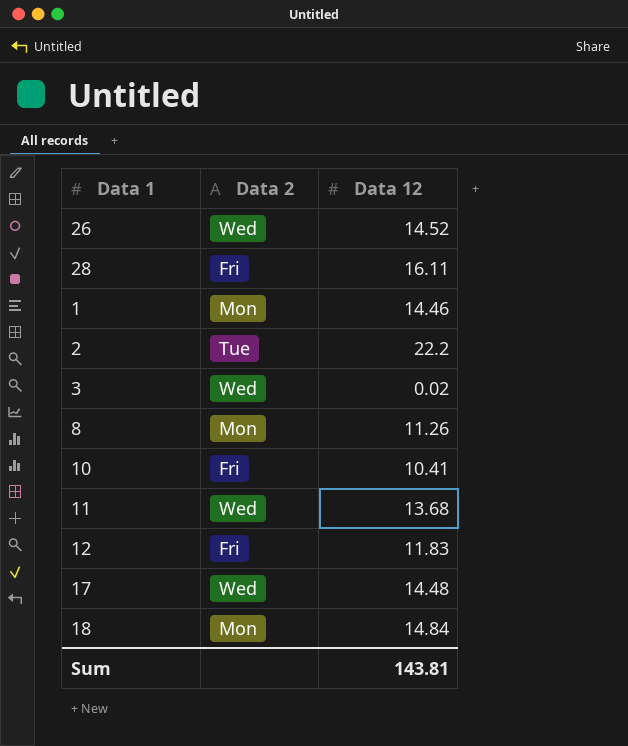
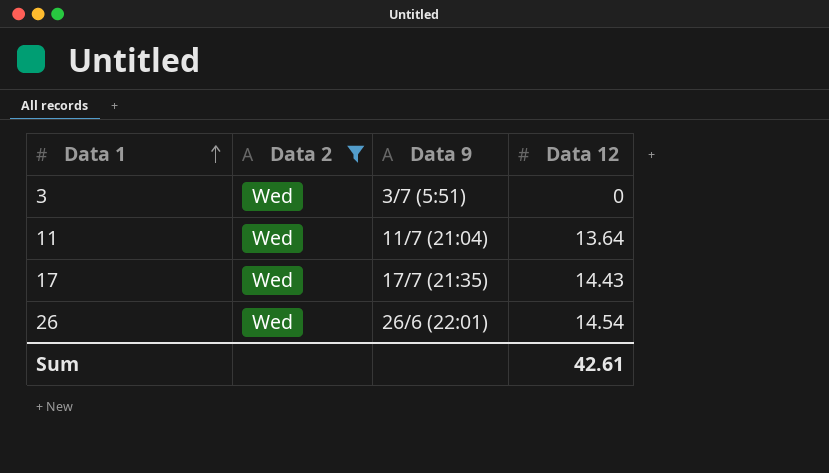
filter: none -> Data 2 = Wed
row order: none -> Data 1 ascending
column Data 9 | position: none -> 3
3 | Data 12: 0.02 -> 0
11 | Data 12: 13.68 -> 13.64
17 | Data 12: 14.48 -> 14.43
26 | Data 12: 14.52 -> 14.54
Sum | Data 12: 143.81 -> 42.61

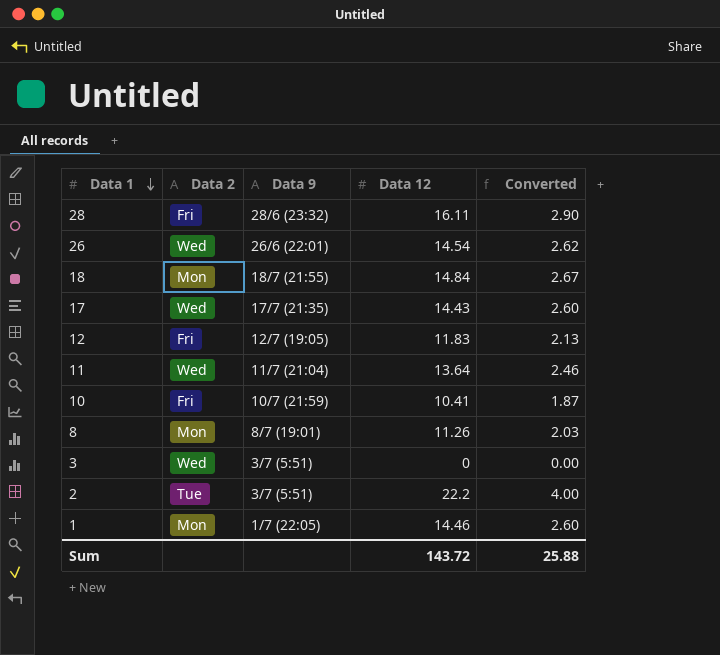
filter: Data 2 = Wed -> none
row order: Data 1 ascending -> Data 1 descending
column Converted | formula: none -> [Data 12] * 0.18
Sum | Data 12: 42.61 -> 143.72

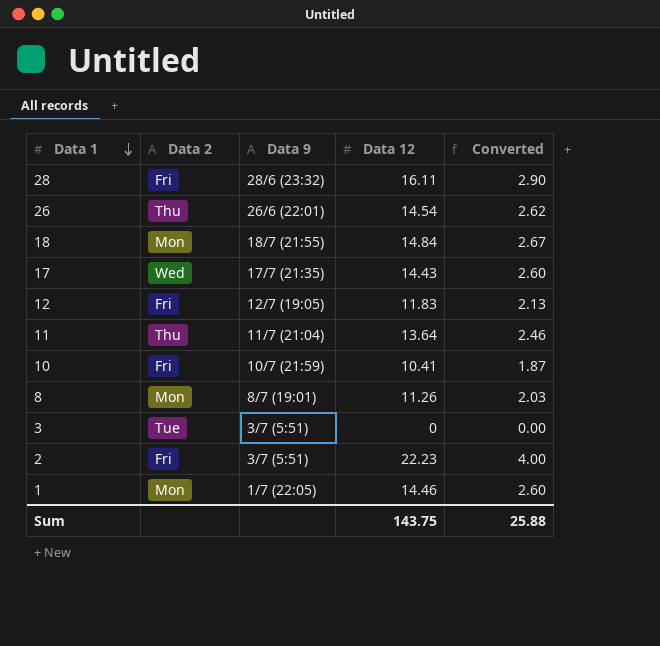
26 | Data 2: Wed -> Thu
11 | Data 2: Wed -> Thu
3 | Data 2: Wed -> Tue
2 | Data 2: Tue -> Fri
2 | Data 12: 22.2 -> 22.23
Sum | Data 12: 143.72 -> 143.75

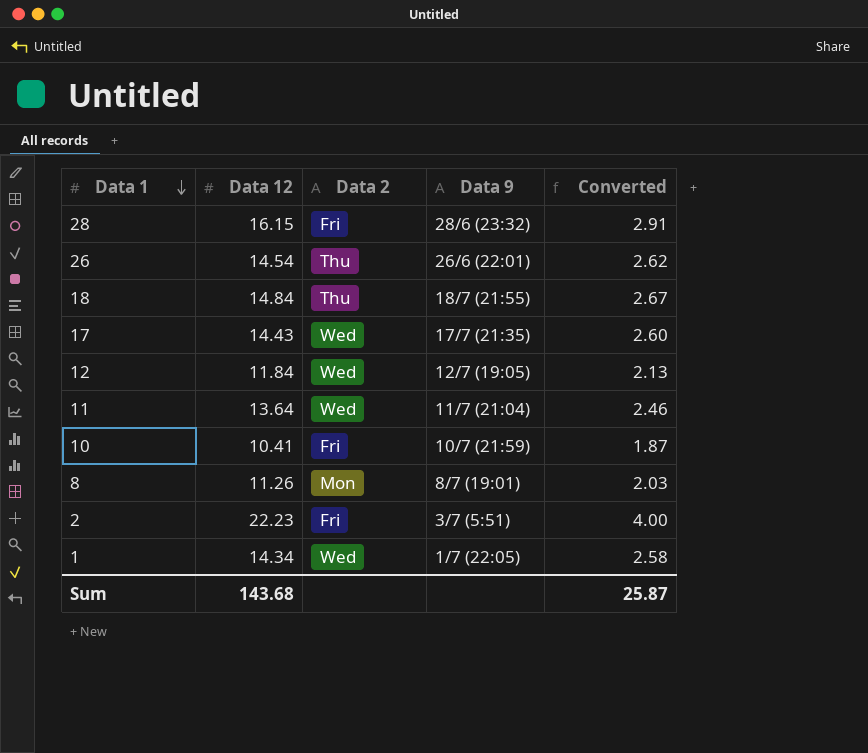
column Data 12 | position: 4 -> 2
row 3: Tue | 3/7 (5:51) | 0 | 0.00 -> none
28 | Data 12: 16.11 -> 16.15
28 | Converted: 2.90 -> 2.91
18 | Data 2: Mon -> Thu
12 | Data 12: 11.83 -> 11.84
12 | Data 2: Fri -> Wed
11 | Data 2: Thu -> Wed
1 | Data 12: 14.46 -> 14.34
1 | Data 2: Mon -> Wed
1 | Converted: 2.60 -> 2.58
Sum | Data 12: 143.75 -> 143.68
Sum | Converted: 25.88 -> 25.87

